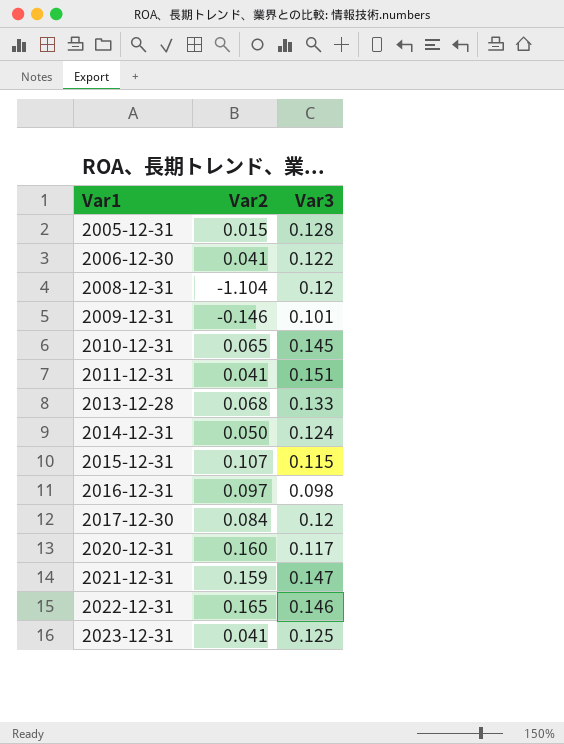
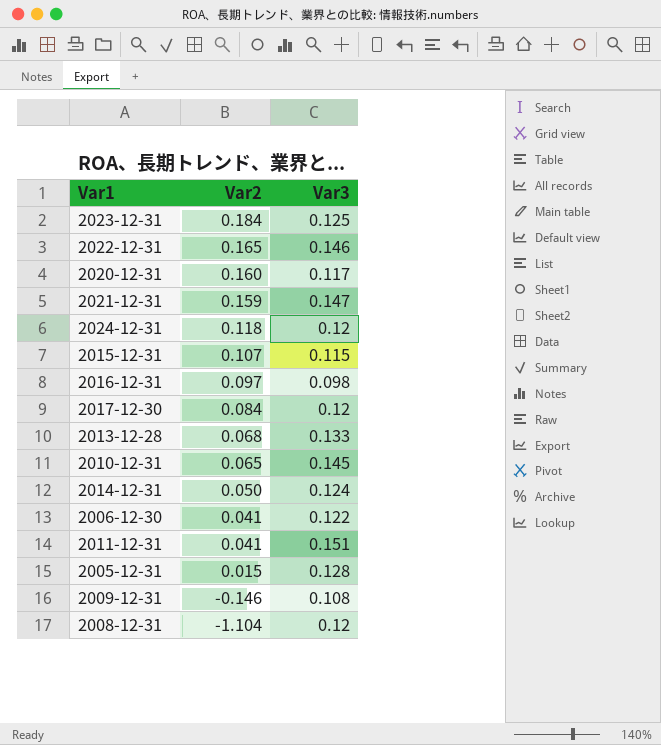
row order: Var1 ascending -> Var2 descending
2023-12-31 | Var2: 0.041 -> 0.184
row 2024-12-31: none -> 0.118 | 0.12
2009-12-31 | Var3: 0.101 -> 0.108

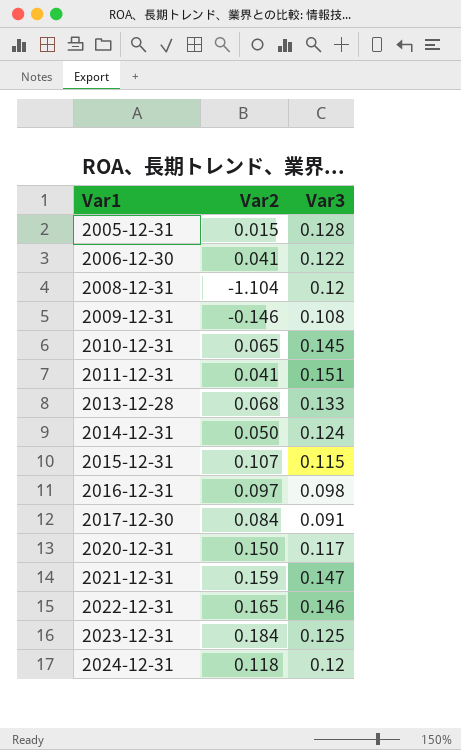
row order: Var2 descending -> Var1 ascending
2017-12-30 | Var3: 0.12 -> 0.091
2020-12-31 | Var2: 0.160 -> 0.150

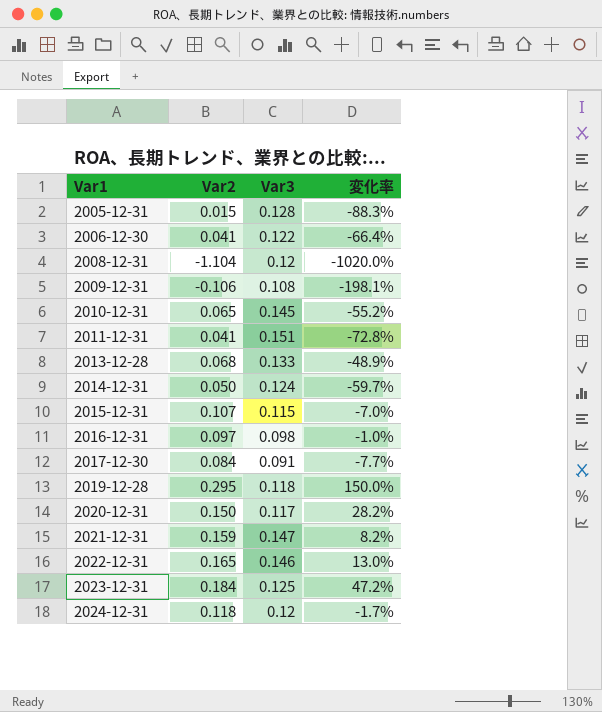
column 変化率 | formula: none -> ([Var2] - [Var3]) / [Var3]
2009-12-31 | Var2: -0.146 -> -0.106
row 2019-12-28: none -> 0.295 | 0.118 | 150.0%

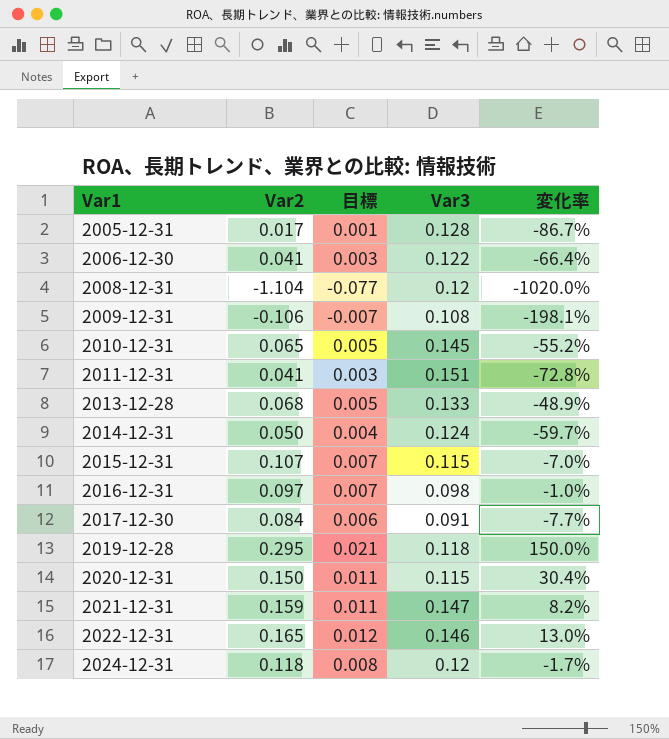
column 目標 | formula: none -> [Var2] * 0.07
row 2023-12-31: 0.184 | 0.125 | 47.2% -> none
2005-12-31 | Var2: 0.015 -> 0.017
2005-12-31 | 変化率: -88.3% -> -86.7%
2020-12-31 | Var3: 0.117 -> 0.115
2020-12-31 | 変化率: 28.2% -> 30.4%

